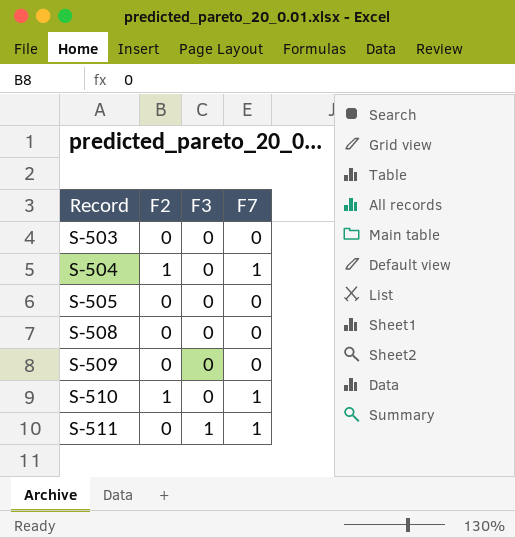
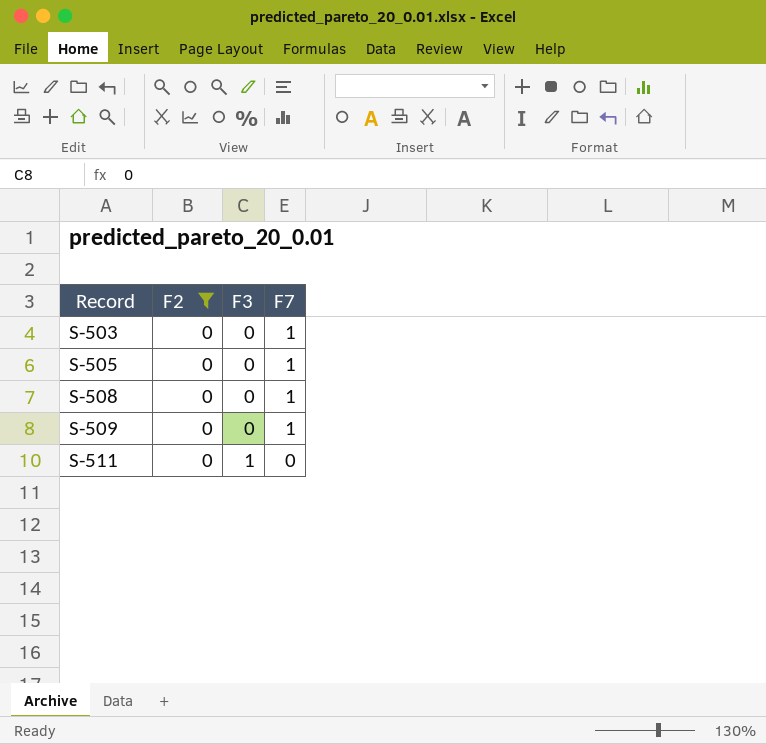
filter: none -> F2 = 0
S-503 | F7: 0 -> 1
S-505 | F7: 0 -> 1
S-508 | F7: 0 -> 1
S-509 | F7: 0 -> 1
S-511 | F7: 1 -> 0

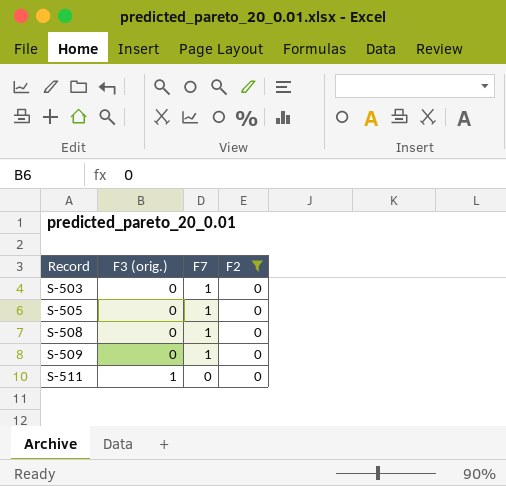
column name: F3 -> F3 (orig.)
column F2 | position: 2 -> 4

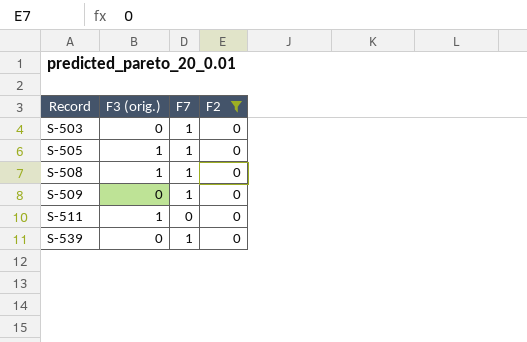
S-505 | F3 (orig.): 0 -> 1
S-508 | F3 (orig.): 0 -> 1
row S-539: none -> 0 | 1 | 0

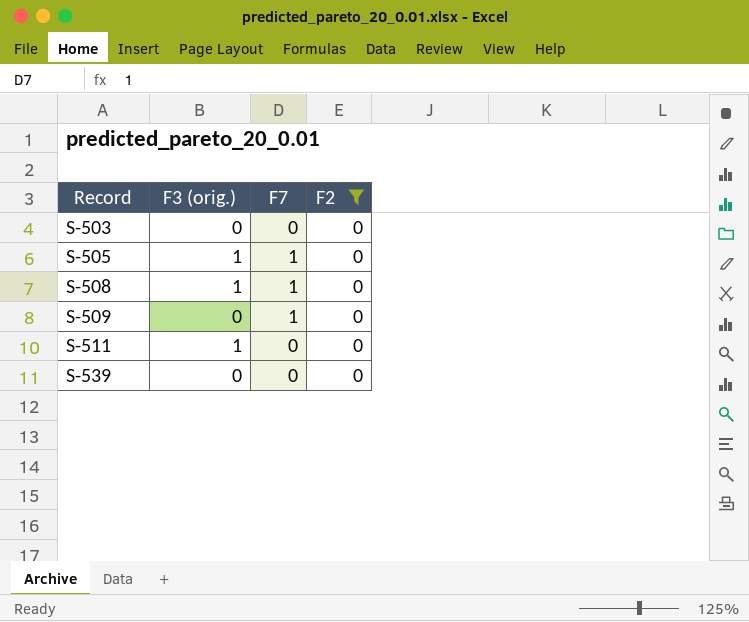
S-503 | F7: 1 -> 0
S-539 | F7: 1 -> 0

